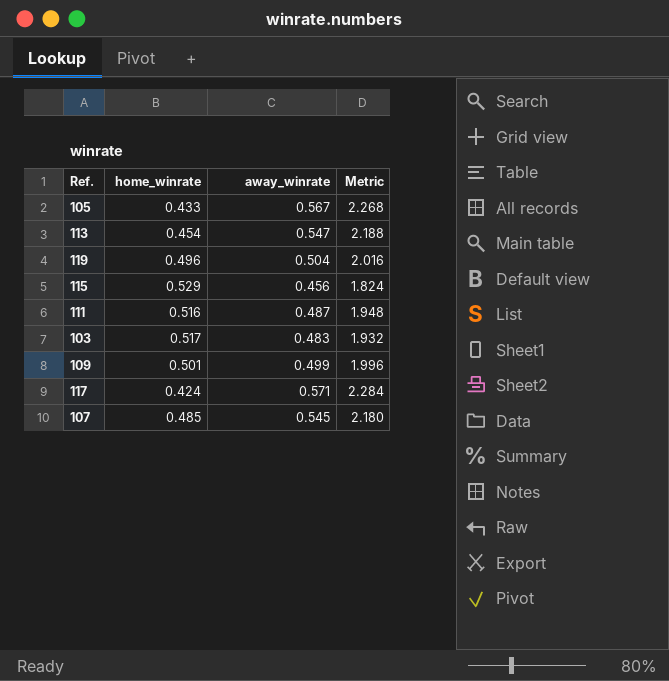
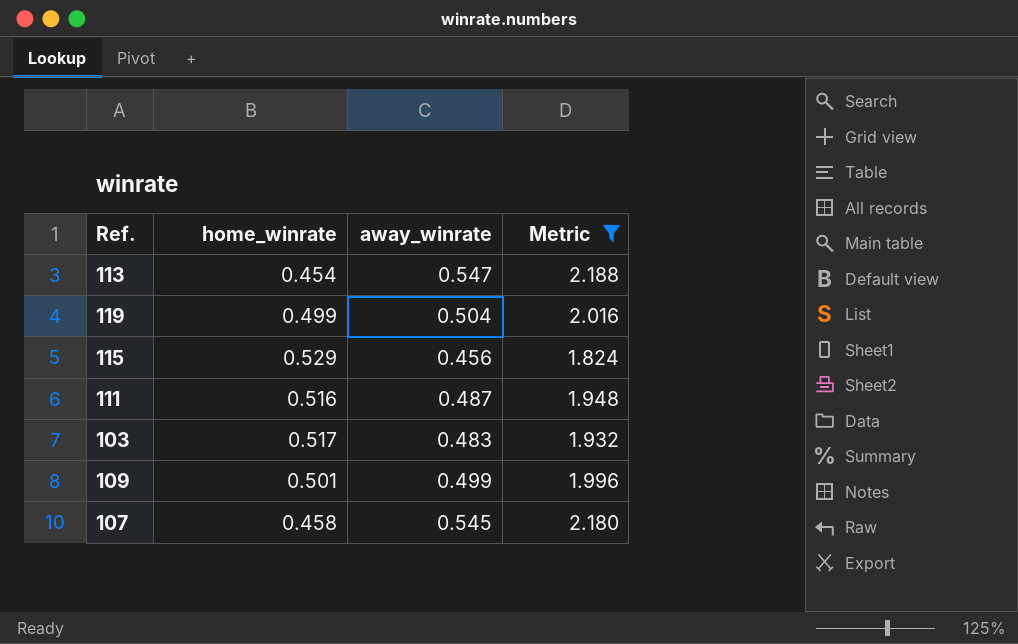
filter: none -> Metric <= 2.188
119 | home_winrate: 0.496 -> 0.499
107 | home_winrate: 0.485 -> 0.458

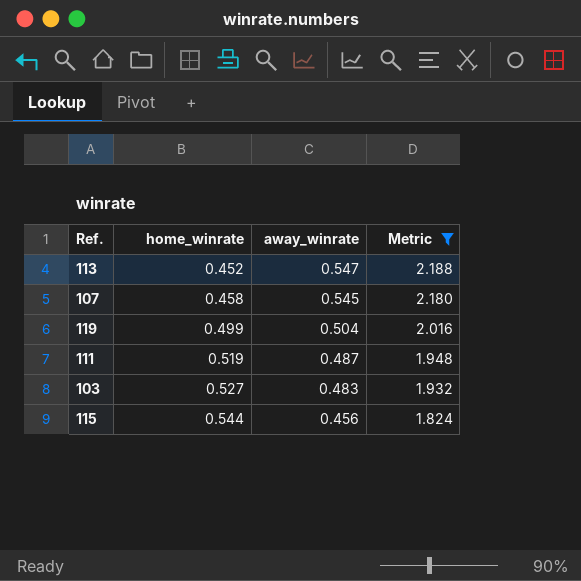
row order: none -> home_winrate ascending
row 109: 0.501 | 0.499 | 1.996 -> none
113 | home_winrate: 0.454 -> 0.452
111 | home_winrate: 0.516 -> 0.519
103 | home_winrate: 0.517 -> 0.527
115 | home_winrate: 0.529 -> 0.544

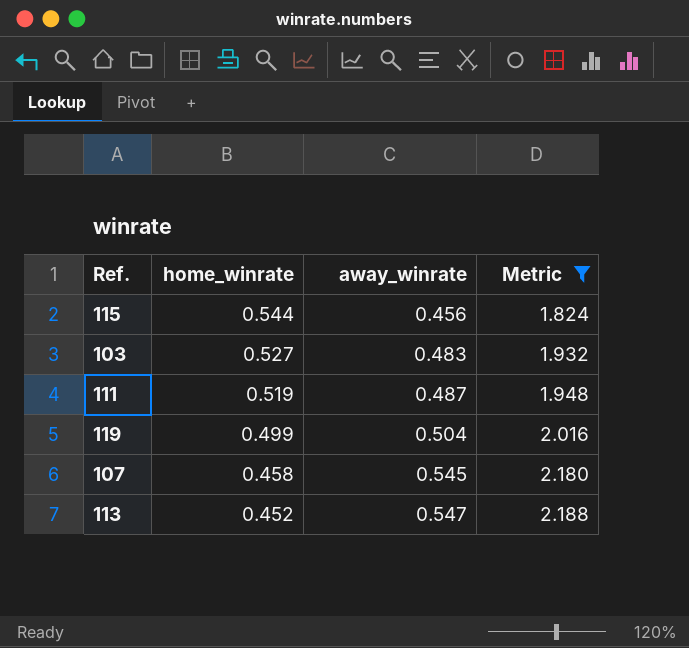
row order: home_winrate ascending -> home_winrate descending

